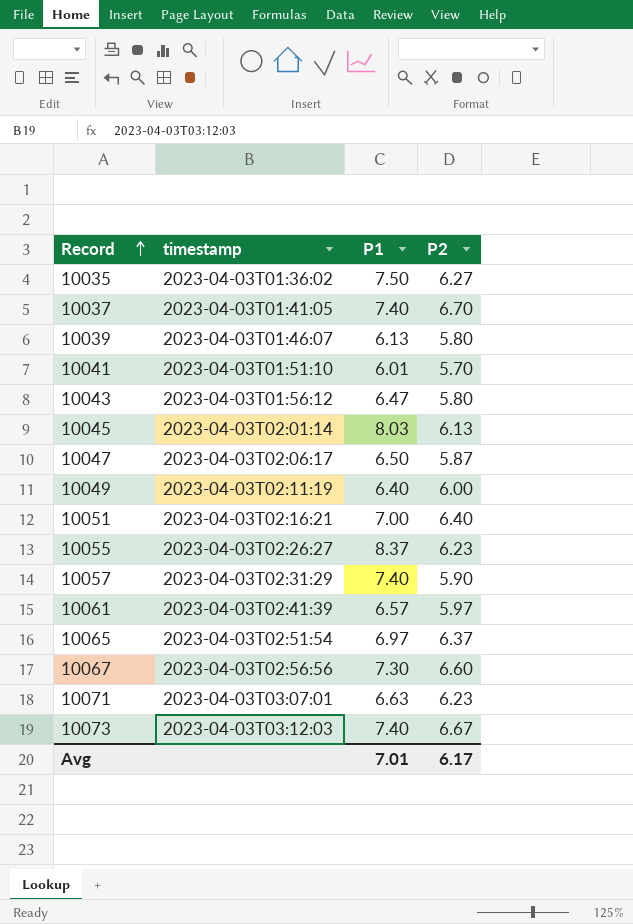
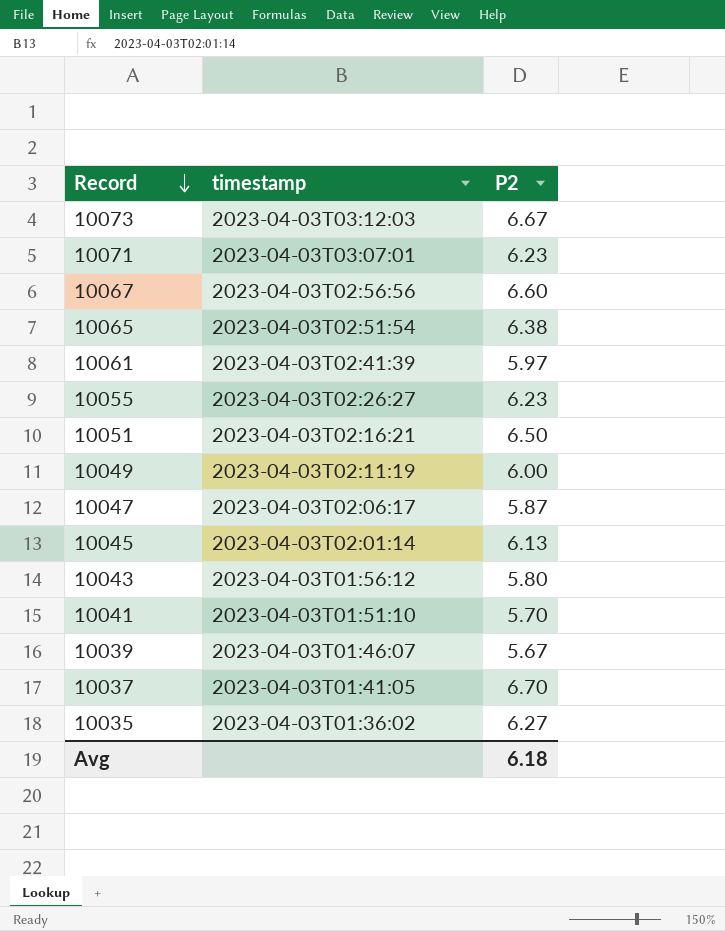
row order: Record ascending -> Record descending
column P1 | position: 3 -> none
row 10057: 2023-04-03T02:31:29 | 7.40 | 5.90 -> none
10065 | P2: 6.37 -> 6.38
10051 | P2: 6.40 -> 6.50
10039 | P2: 5.80 -> 5.67
Avg | P2: 6.17 -> 6.18

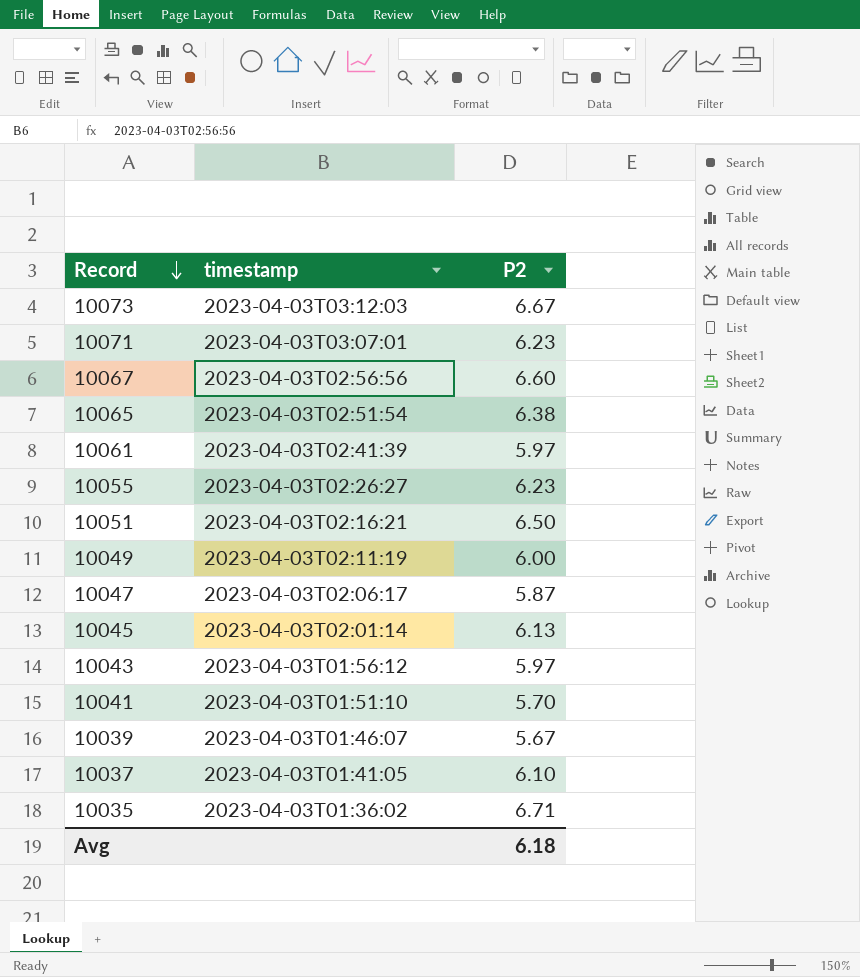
10043 | P2: 5.80 -> 5.97
10037 | P2: 6.70 -> 6.10
10035 | P2: 6.27 -> 6.71

